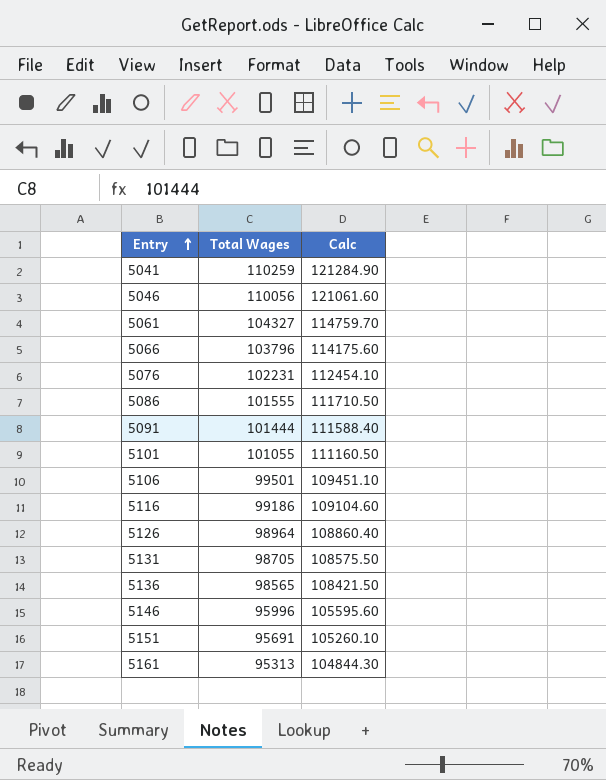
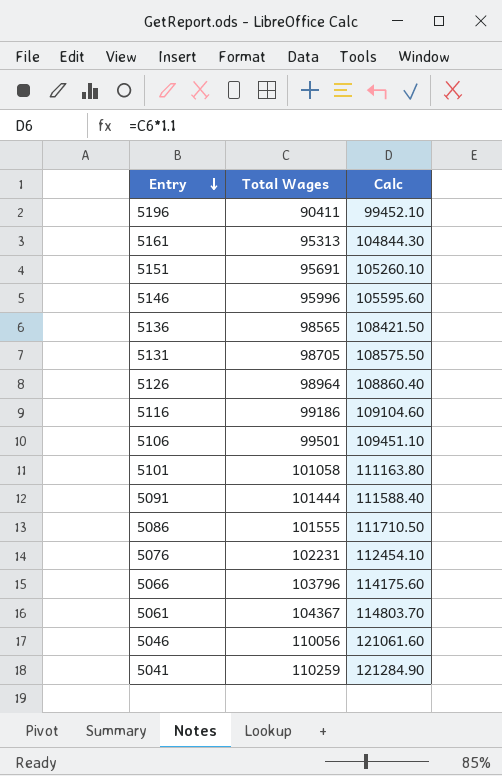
row order: Entry ascending -> Entry descending
row 5196: none -> 90411 | 99452.10
5101 | Total Wages: 101055 -> 101058
5101 | Calc: 111160.50 -> 111163.80
5061 | Total Wages: 104327 -> 104367
5061 | Calc: 114759.70 -> 114803.70

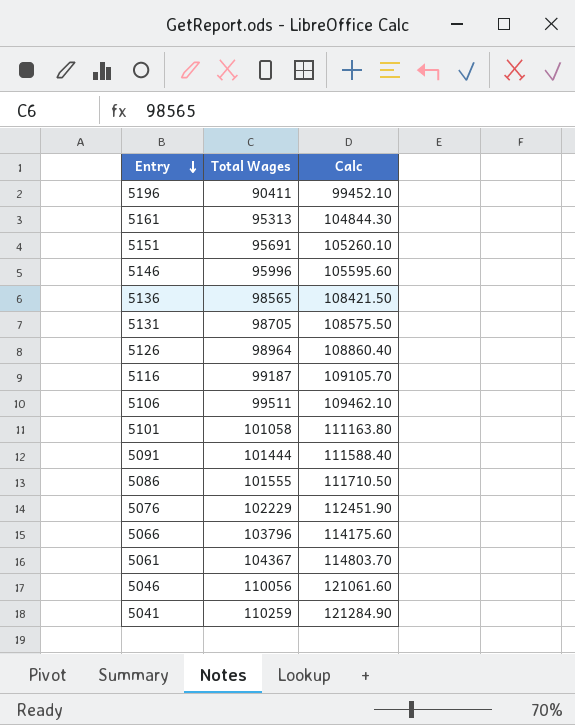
5116 | Total Wages: 99186 -> 99187
5116 | Calc: 109104.60 -> 109105.70
5106 | Total Wages: 99501 -> 99511
5106 | Calc: 109451.10 -> 109462.10
5076 | Total Wages: 102231 -> 102229
5076 | Calc: 112454.10 -> 112451.90

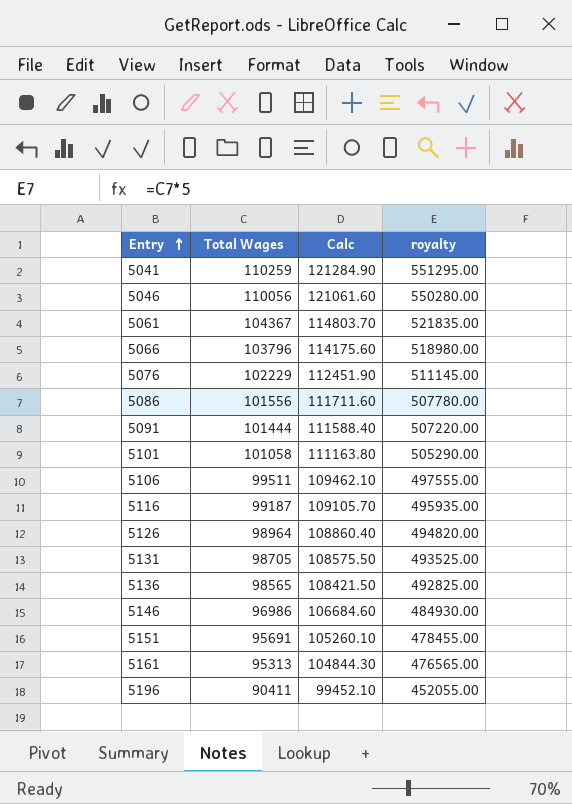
row order: Entry descending -> Entry ascending
column royalty | formula: none -> [Total Wages] * 5
5086 | Total Wages: 101555 -> 101556
5086 | Calc: 111710.50 -> 111711.60
5146 | Total Wages: 95996 -> 96986
5146 | Calc: 105595.60 -> 106684.60

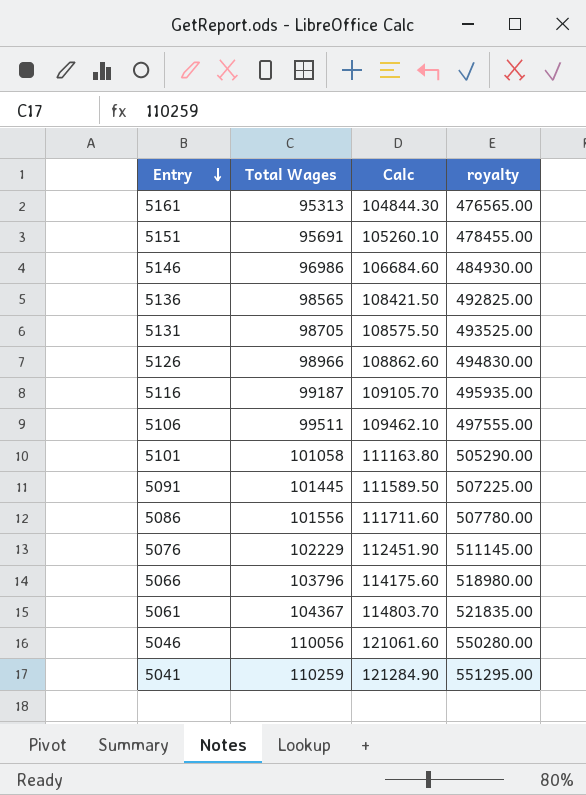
row order: Entry ascending -> Entry descending
row 5196: 90411 | 99452.10 | 452055.00 -> none
5126 | Total Wages: 98964 -> 98966
5126 | Calc: 108860.40 -> 108862.60
5126 | royalty: 494820.00 -> 494830.00
5091 | Total Wages: 101444 -> 101445
5091 | Calc: 111588.40 -> 111589.50
5091 | royalty: 507220.00 -> 507225.00

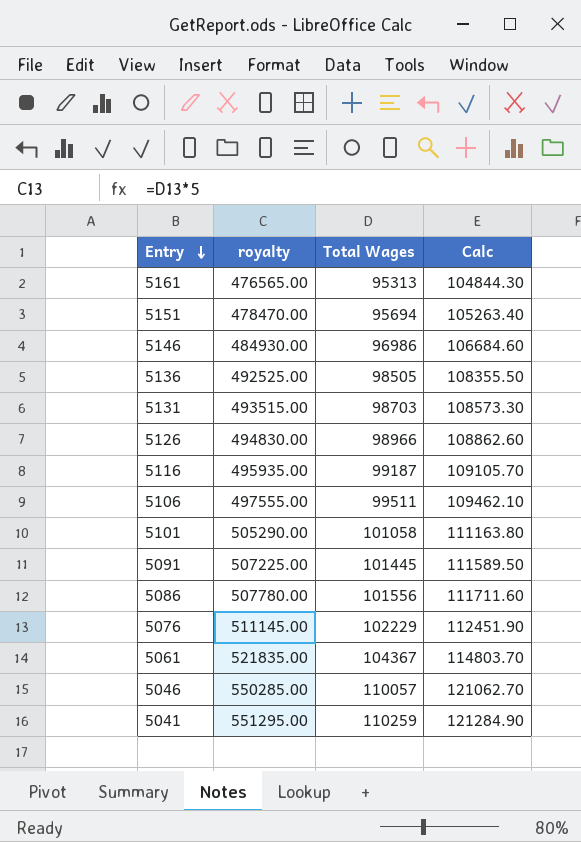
column royalty | position: 4 -> 2
row 5066: 103796 | 114175.60 | 518980.00 -> none
5151 | royalty: 478455.00 -> 478470.00
5151 | Total Wages: 95691 -> 95694
5151 | Calc: 105260.10 -> 105263.40
5136 | royalty: 492825.00 -> 492525.00
5136 | Total Wages: 98565 -> 98505
5136 | Calc: 108421.50 -> 108355.50
5131 | royalty: 493525.00 -> 493515.00
5131 | Total Wages: 98705 -> 98703
5131 | Calc: 108575.50 -> 108573.30
5046 | royalty: 550280.00 -> 550285.00
5046 | Total Wages: 110056 -> 110057
5046 | Calc: 121061.60 -> 121062.70

